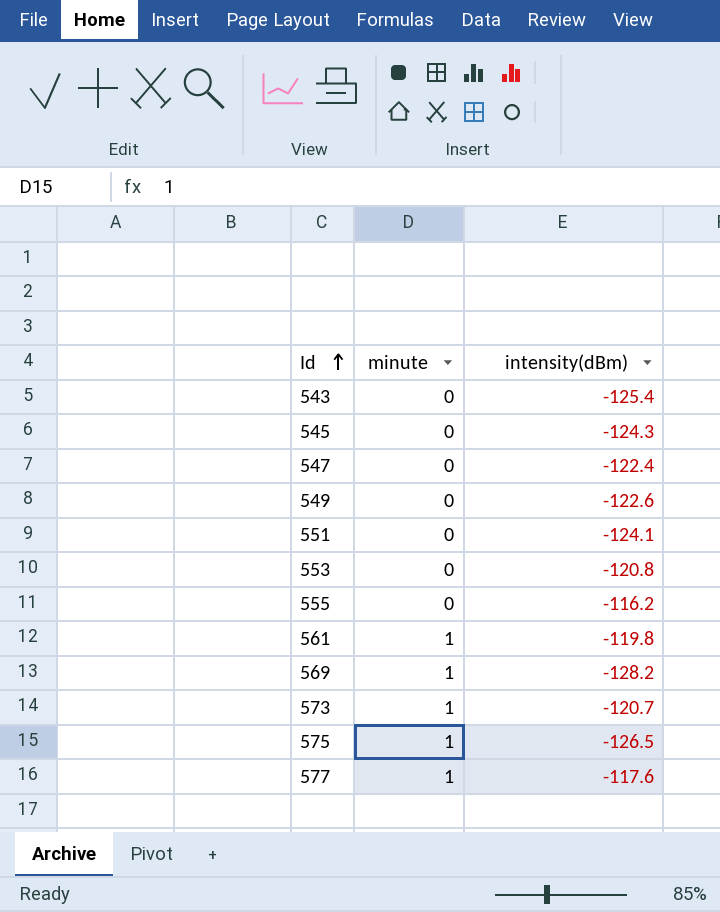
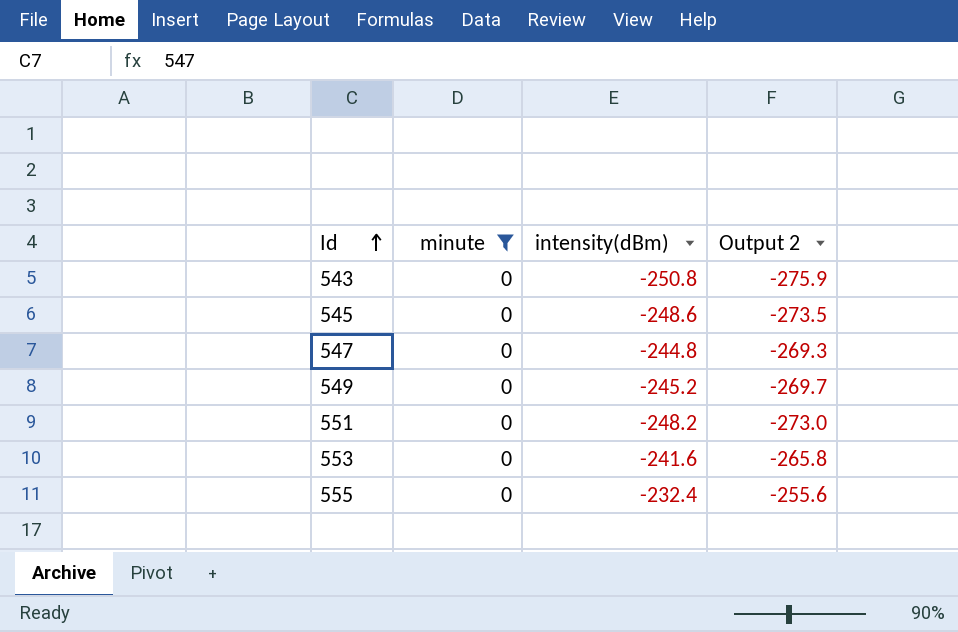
filter: none -> minute = 0
column Output 2 | formula: none -> [intensity(dBm)] * 1.1
543 | intensity(dBm): -125.4 -> -250.8
545 | intensity(dBm): -124.3 -> -248.6
547 | intensity(dBm): -122.4 -> -244.8
549 | intensity(dBm): -122.6 -> -245.2
551 | intensity(dBm): -124.1 -> -248.2
553 | intensity(dBm): -120.8 -> -241.6
555 | intensity(dBm): -116.2 -> -232.4

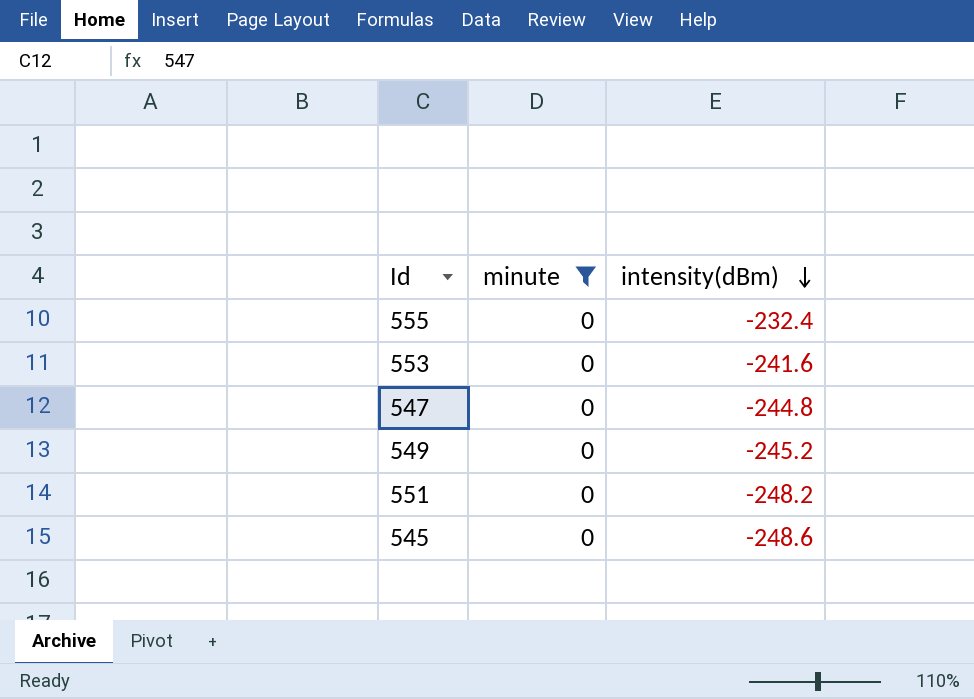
row order: Id ascending -> intensity(dBm) descending
column Output 2 | formula: [intensity(dBm)] * 1.1 -> none
row 543: 0 | -250.8 | -275.9 -> none

